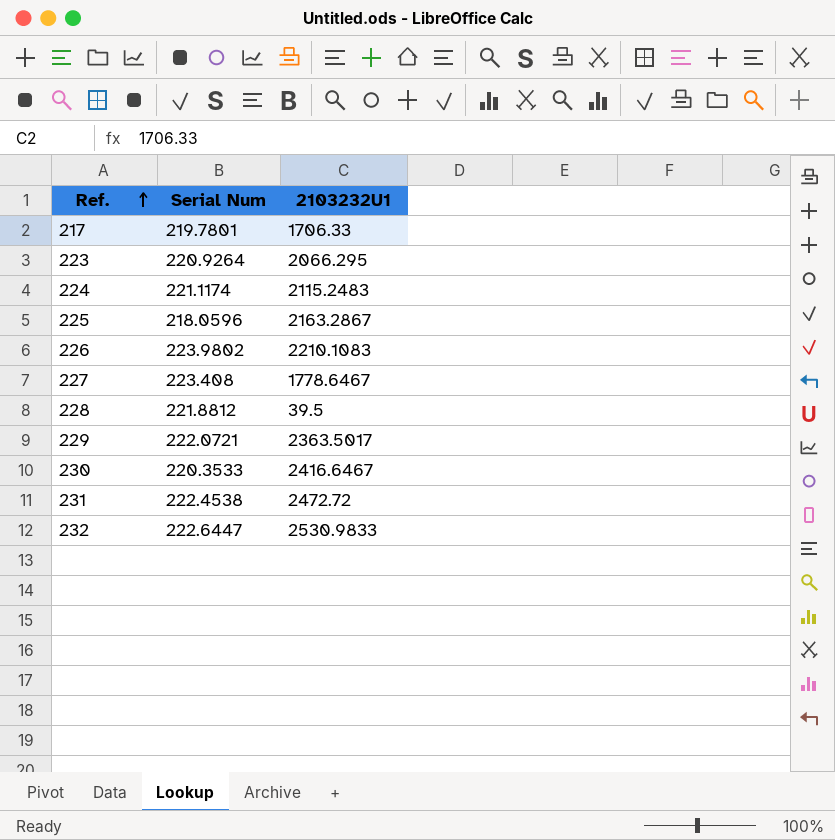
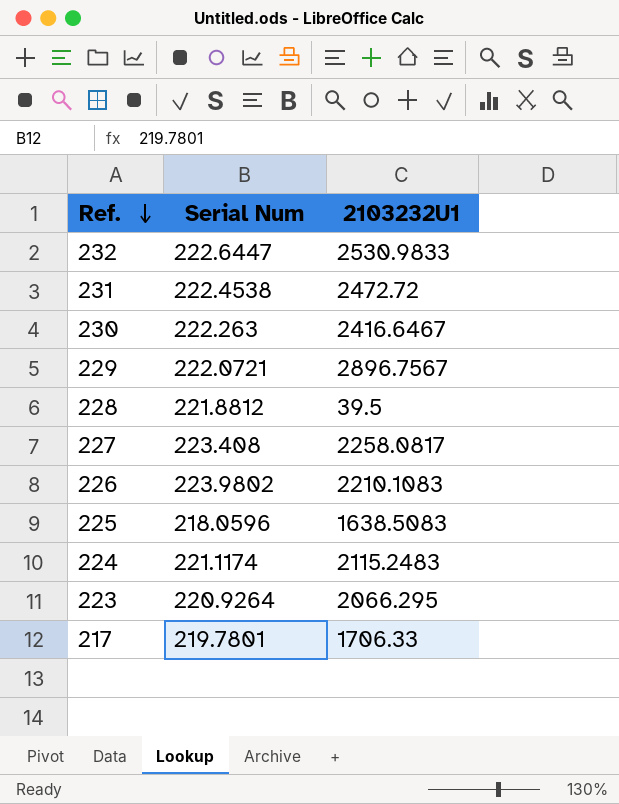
row order: Ref. ascending -> Ref. descending
230 | Serial Num: 220.3533 -> 222.263
229 | 2103232U1: 2363.5017 -> 2896.7567
227 | 2103232U1: 1778.6467 -> 2258.0817
225 | 2103232U1: 2163.2867 -> 1638.5083

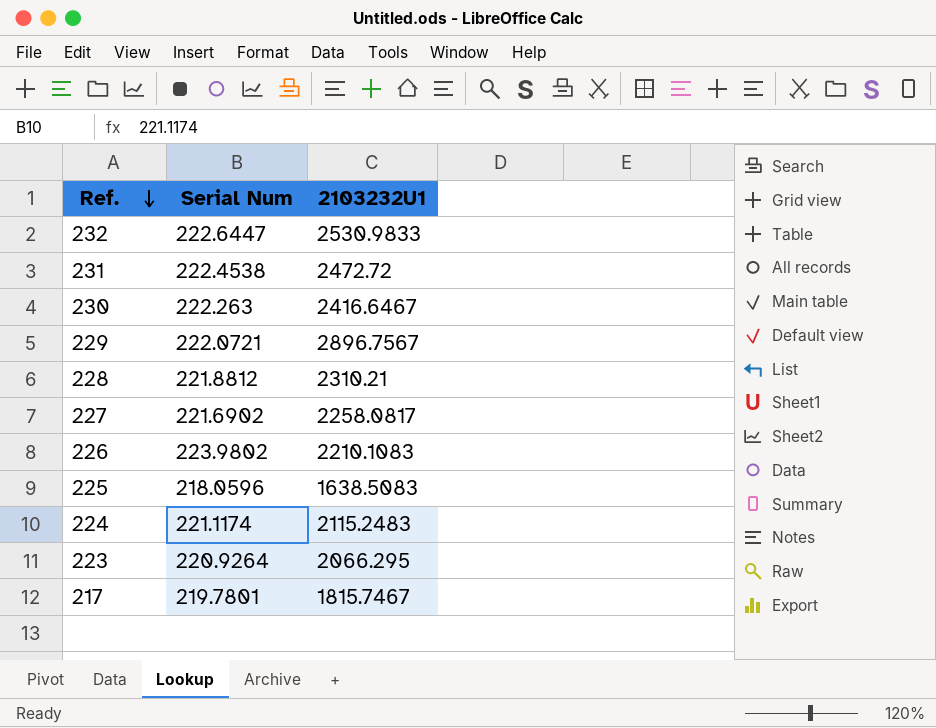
228 | 2103232U1: 39.5 -> 2310.21
227 | Serial Num: 223.408 -> 221.6902
217 | 2103232U1: 1706.33 -> 1815.7467

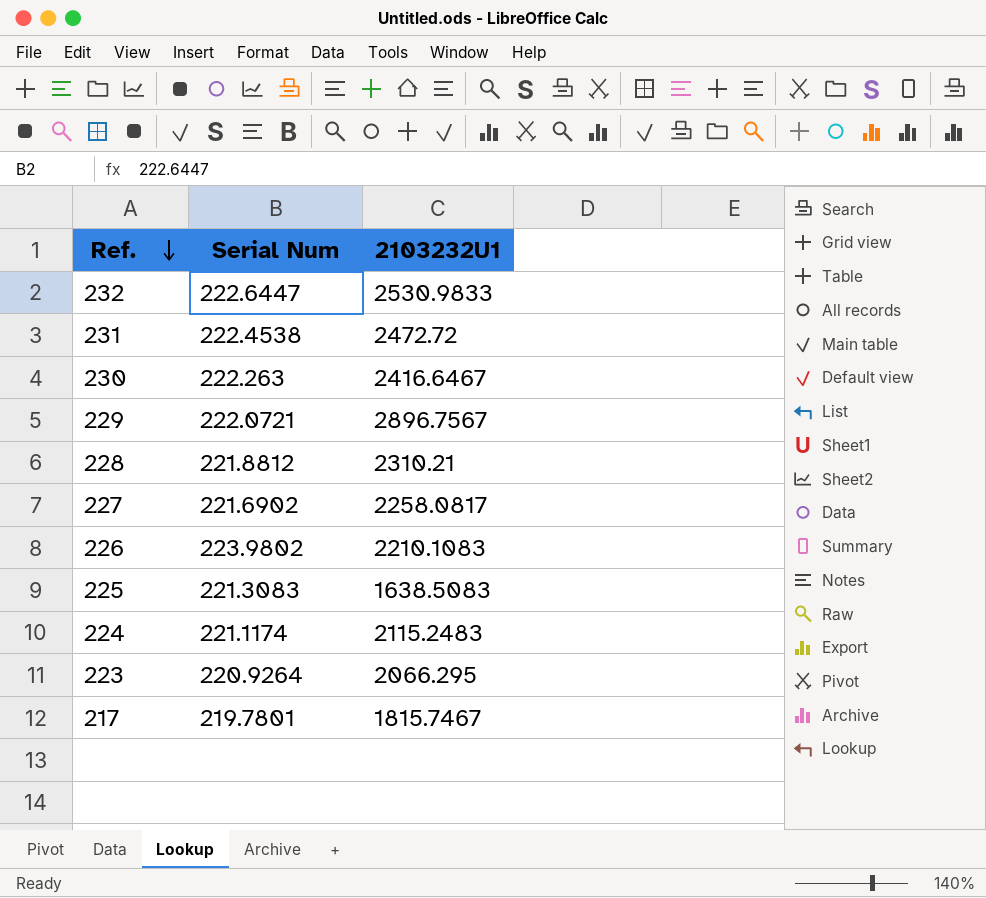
225 | Serial Num: 218.0596 -> 221.3083

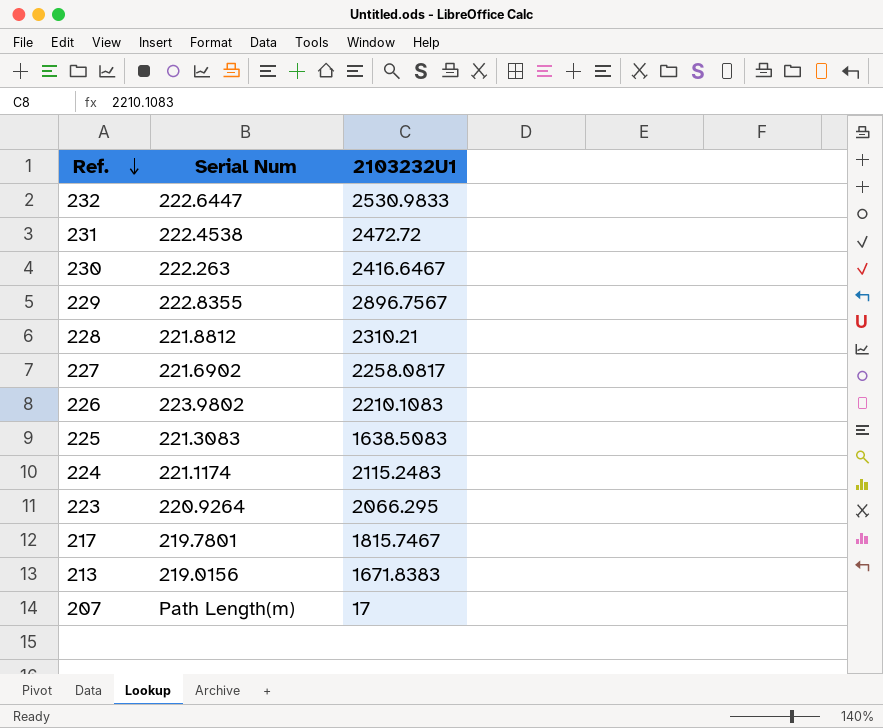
229 | Serial Num: 222.0721 -> 222.8355
row 213: none -> 219.0156 | 1671.8383
row 207: none -> Path Length(m) | 17

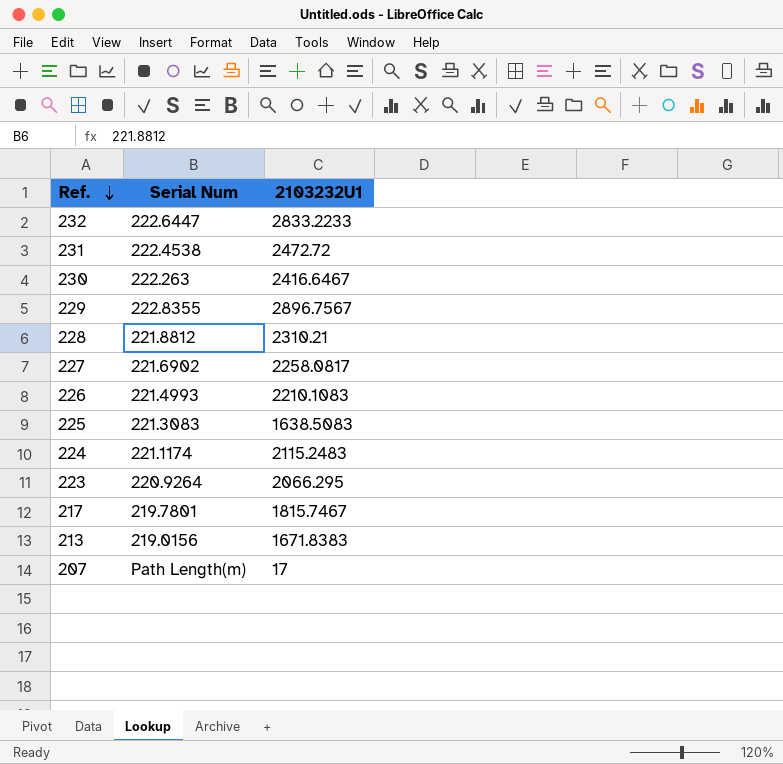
232 | 2103232U1: 2530.9833 -> 2833.2233
226 | Serial Num: 223.9802 -> 221.4993

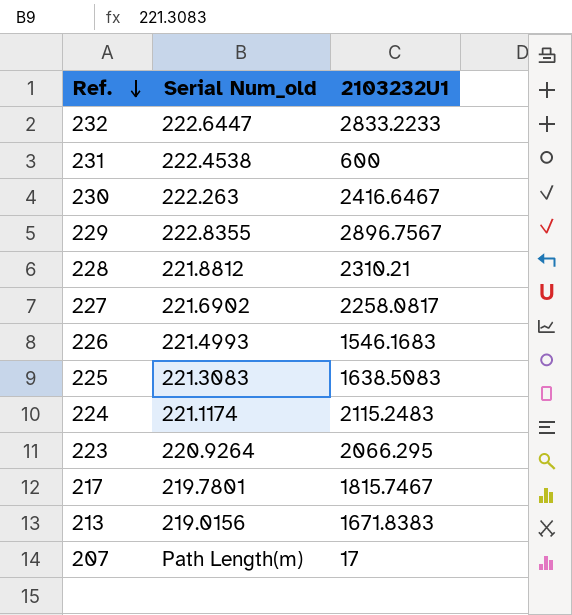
column name: Serial Num -> Serial Num_old
231 | 2103232U1: 2472.72 -> 600
226 | 2103232U1: 2210.1083 -> 1546.1683

